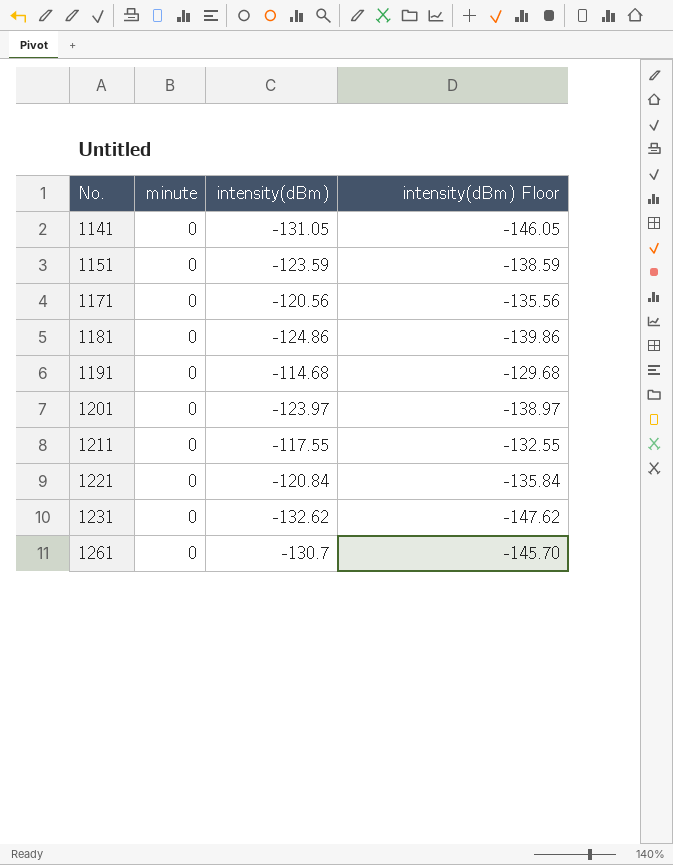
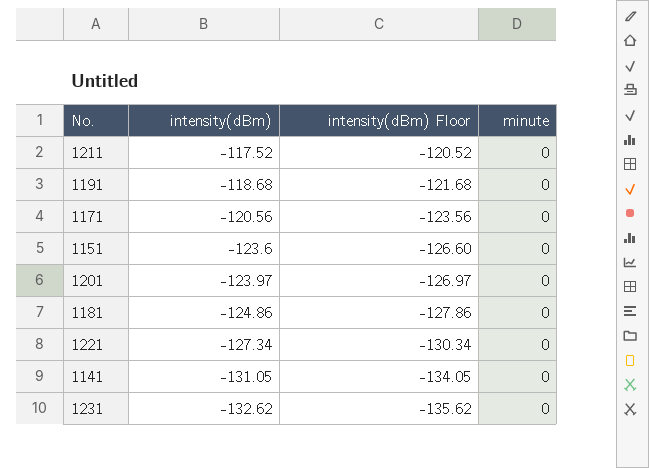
row order: No. ascending -> intensity(dBm) descending
column intensity(dBm) Floor | formula: [intensity(dBm)] - 15 -> [intensity(dBm)] - 3
column minute | position: 2 -> 4
row 1261: 0 | -130.7 | -145.70 -> none
1211 | intensity(dBm): -117.55 -> -117.52
1191 | intensity(dBm): -114.68 -> -118.68
1151 | intensity(dBm): -123.59 -> -123.6
1221 | intensity(dBm): -120.84 -> -127.34

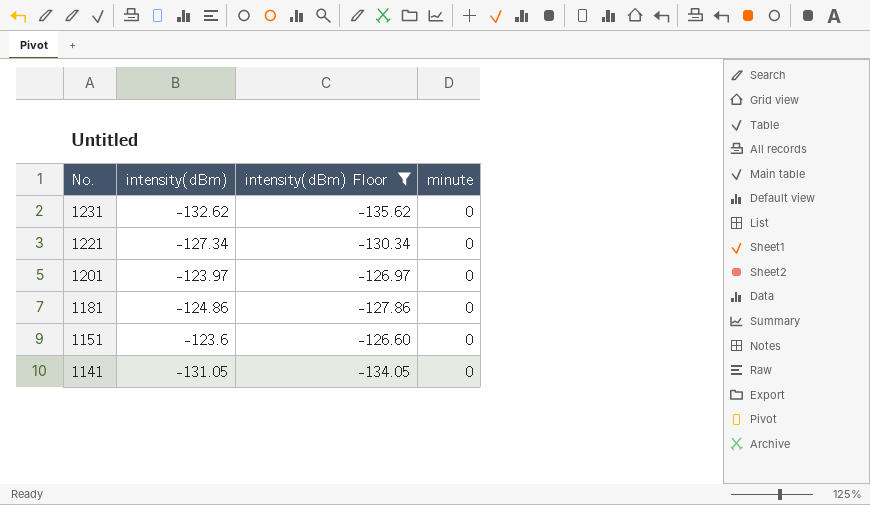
filter: none -> intensity(dBm) Floor <= -126.60
row order: intensity(dBm) descending -> No. descending

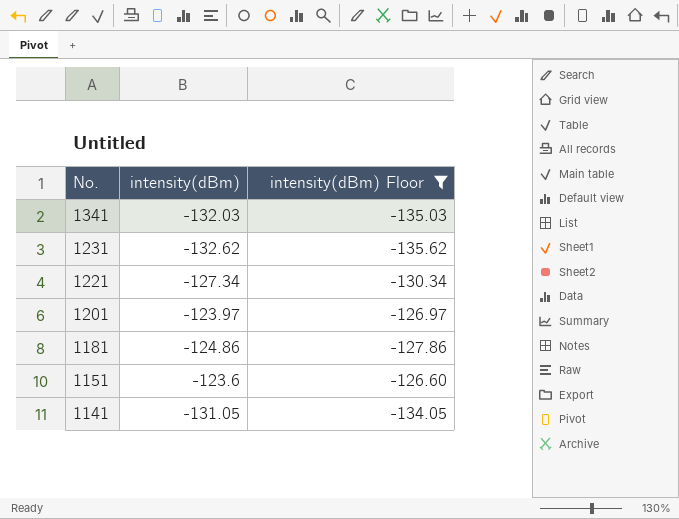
column minute | position: 4 -> none
row 1341: none -> -132.03 | -135.03

